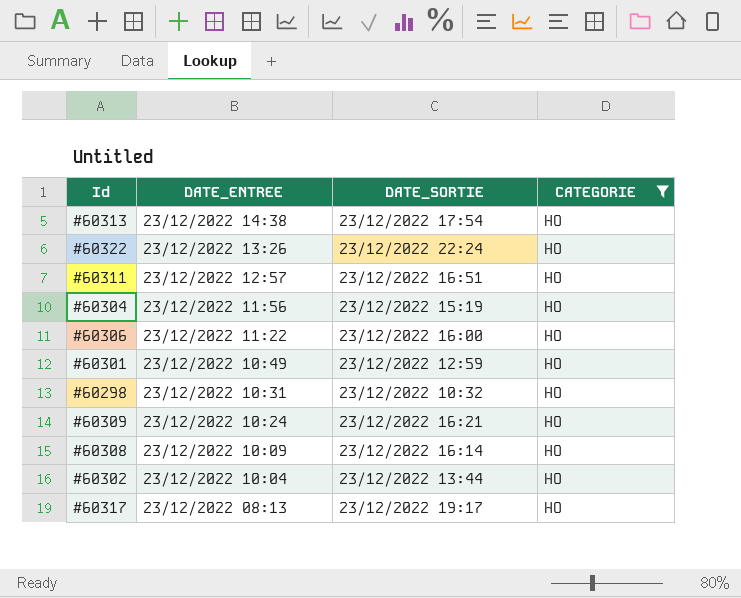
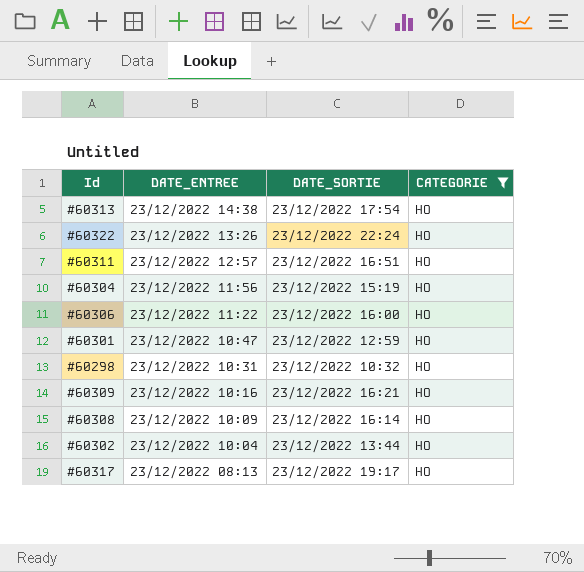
#60301 | DATE_ENTREE: 23/12/2022 10:49 -> 23/12/2022 10:47
#60309 | DATE_ENTREE: 23/12/2022 10:24 -> 23/12/2022 10:16

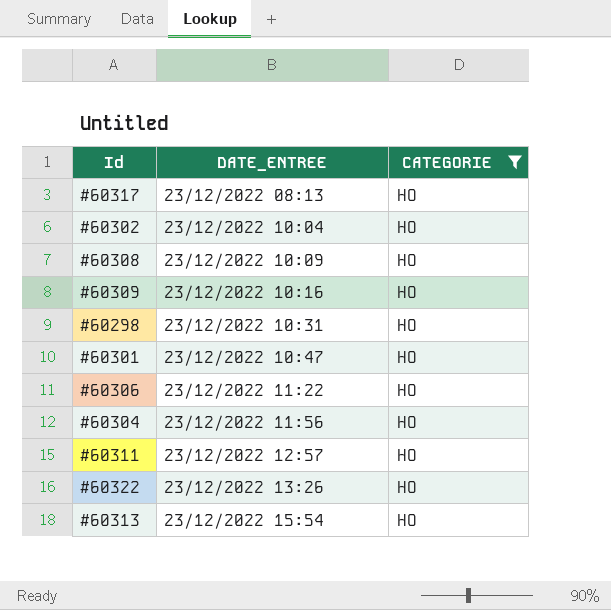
row order: DATE_ENTREE descending -> DATE_ENTREE ascending
column DATE_SORTIE | position: 3 -> none
#60313 | DATE_ENTREE: 23/12/2022 14:38 -> 23/12/2022 15:54

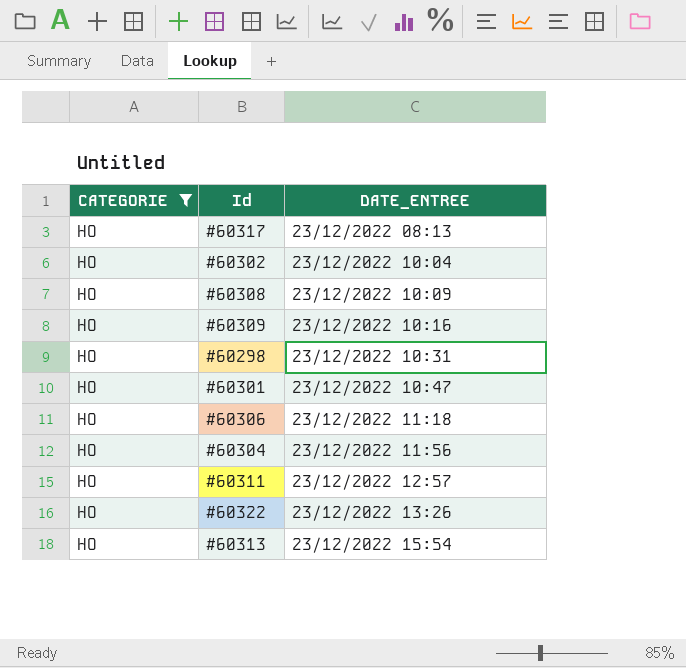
column CATEGORIE | position: 3 -> 1
#60306 | DATE_ENTREE: 23/12/2022 11:22 -> 23/12/2022 11:18

